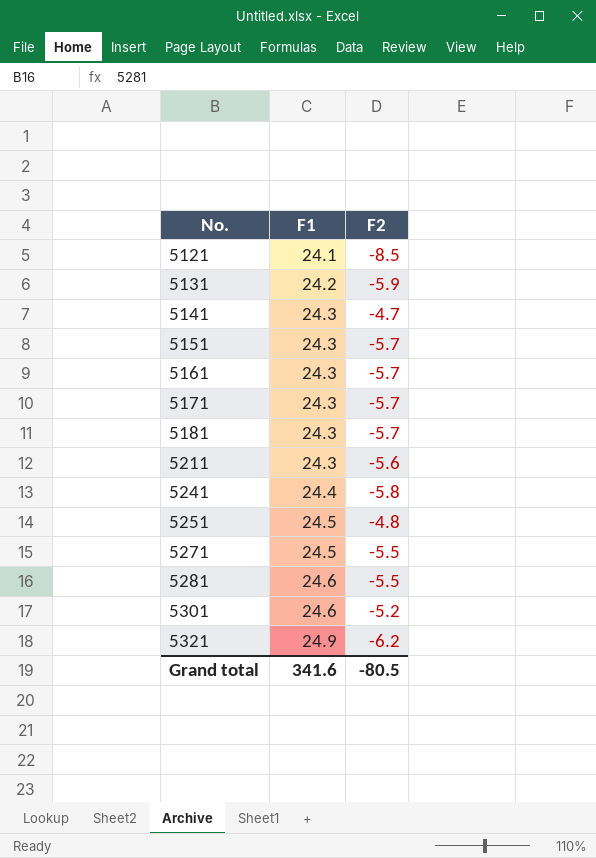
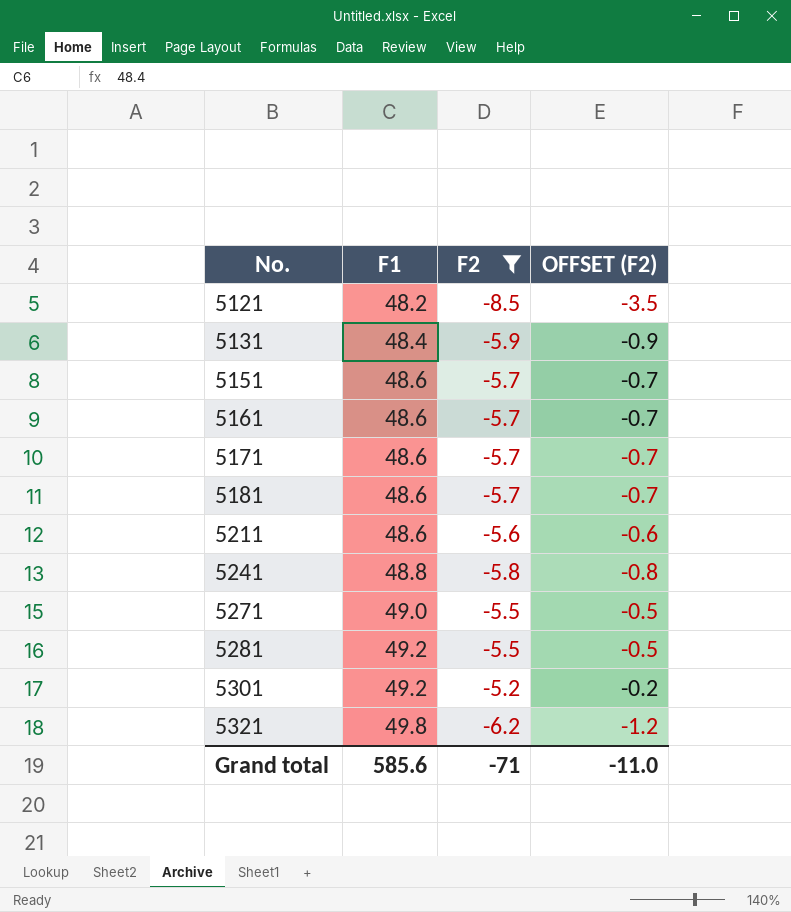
filter: none -> F2 <= -5.2
column OFFSET (F2) | formula: none -> [F2] + 5
5121 | F1: 24.1 -> 48.2
5131 | F1: 24.2 -> 48.4
5151 | F1: 24.3 -> 48.6
5161 | F1: 24.3 -> 48.6
5171 | F1: 24.3 -> 48.6
5181 | F1: 24.3 -> 48.6
5211 | F1: 24.3 -> 48.6
5241 | F1: 24.4 -> 48.8
5271 | F1: 24.5 -> 49.0
5281 | F1: 24.6 -> 49.2
5301 | F1: 24.6 -> 49.2
5321 | F1: 24.9 -> 49.8
Grand total | F1: 341.6 -> 585.6
Grand total | F2: -80.5 -> -71

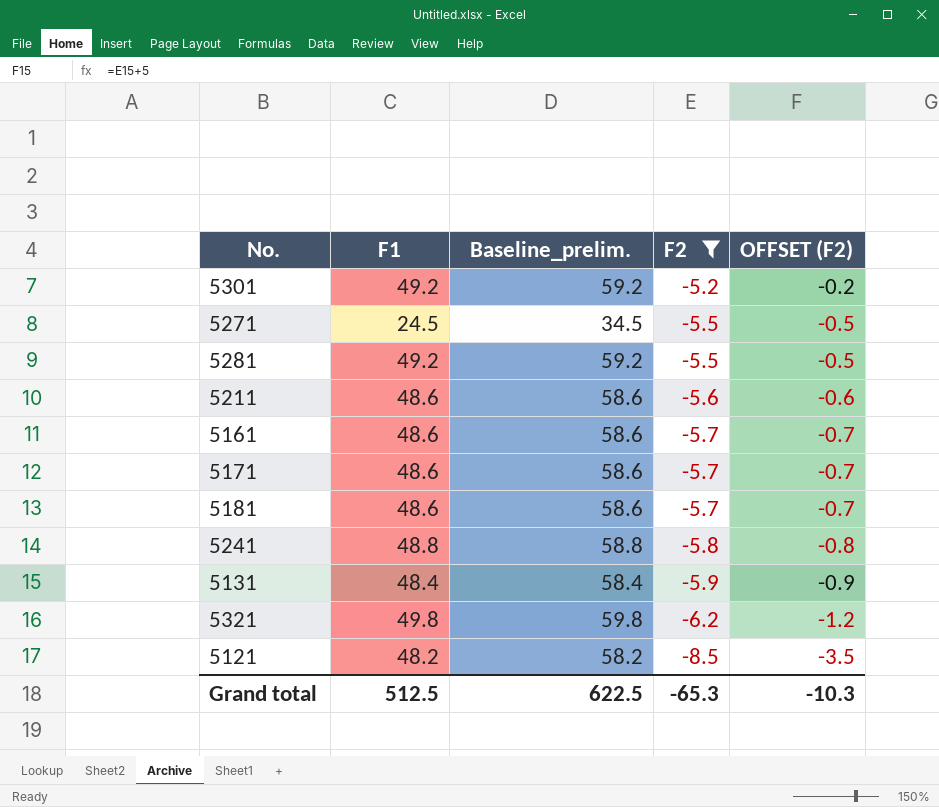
row order: No. ascending -> F2 descending
column Baseline_prelim. | formula: none -> [F1] + 10
row 5151: 48.6 | -5.7 | -0.7 -> none
5271 | F1: 49.0 -> 24.5
Grand total | F1: 585.6 -> 512.5
Grand total | F2: -71 -> -65.3
Grand total | OFFSET (F2): -11.0 -> -10.3

